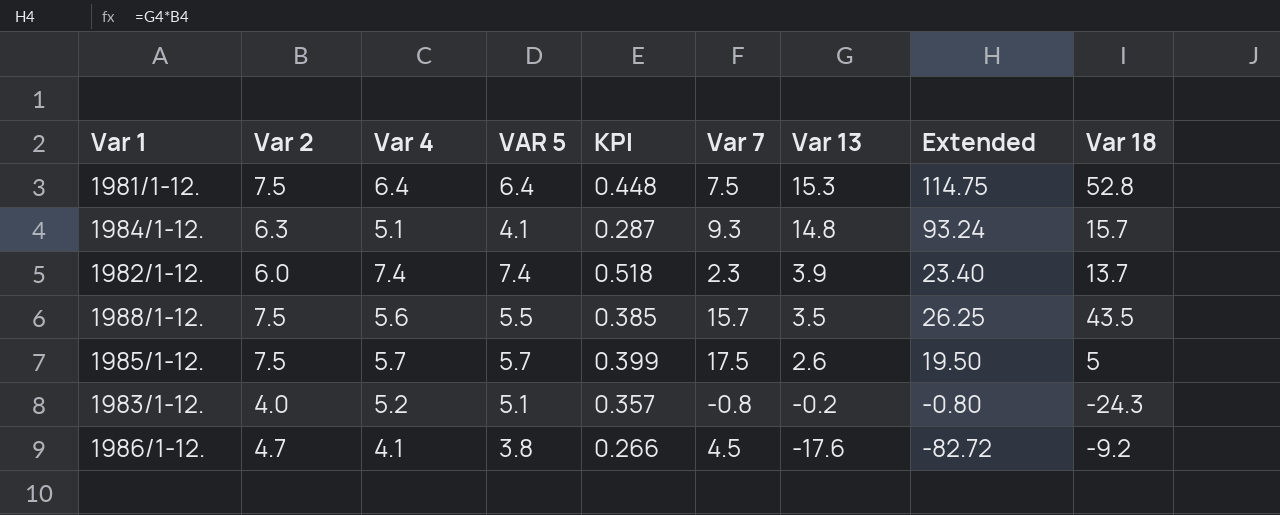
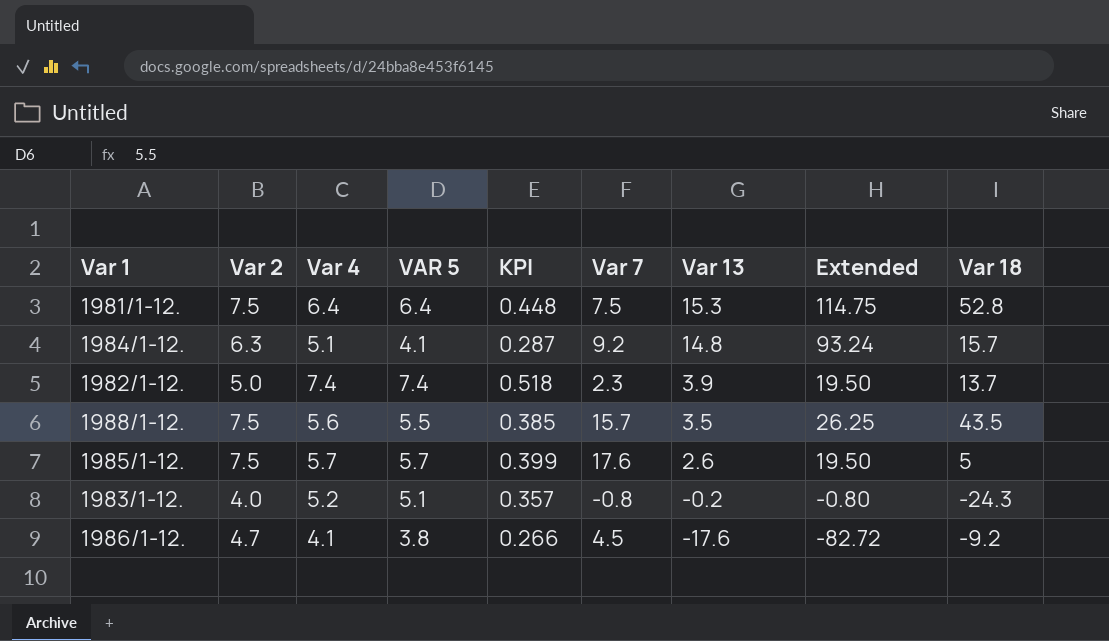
1984/1-12. | Var 7: 9.3 -> 9.2
1982/1-12. | Var 2: 6.0 -> 5.0
1982/1-12. | Extended: 23.40 -> 19.50
1985/1-12. | Var 7: 17.5 -> 17.6

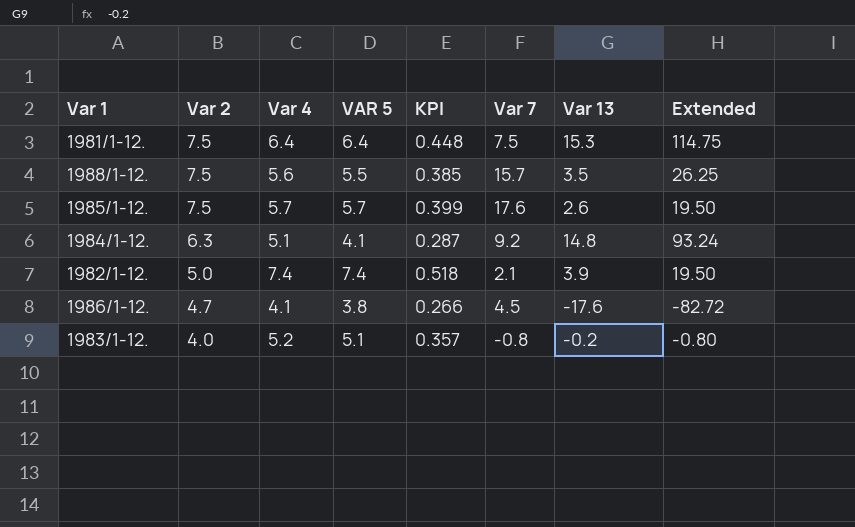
row order: Var 13 descending -> Var 2 descending
column Var 18 | position: 9 -> none
1982/1-12. | Var 7: 2.3 -> 2.1

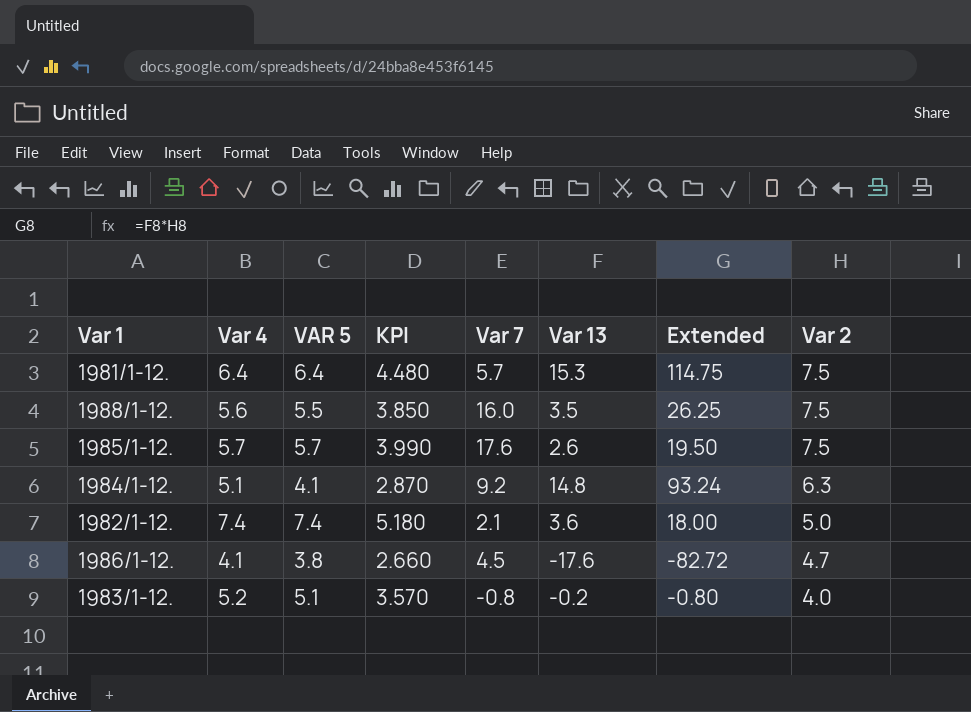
column KPI | formula: [VAR 5] * 0.07 -> [VAR 5] * 0.7
column Var 2 | position: 2 -> 8
1981/1-12. | Var 7: 7.5 -> 5.7
1988/1-12. | Var 7: 15.7 -> 16.0
1982/1-12. | Var 13: 3.9 -> 3.6
1982/1-12. | Extended: 19.50 -> 18.00

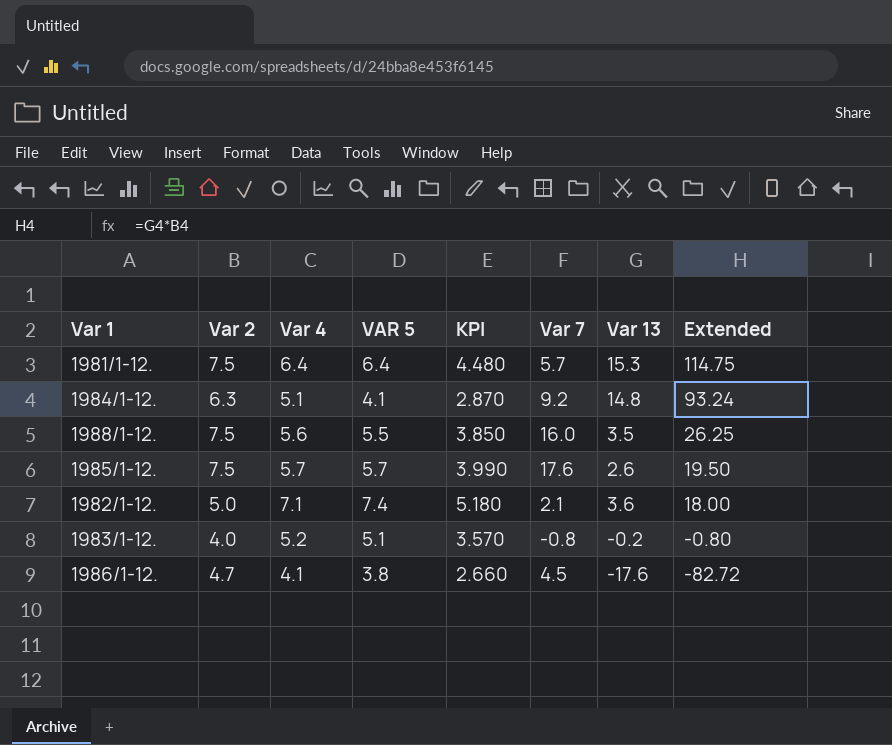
row order: Var 2 descending -> Extended descending
column Var 2 | position: 8 -> 2
1982/1-12. | Var 4: 7.4 -> 7.1

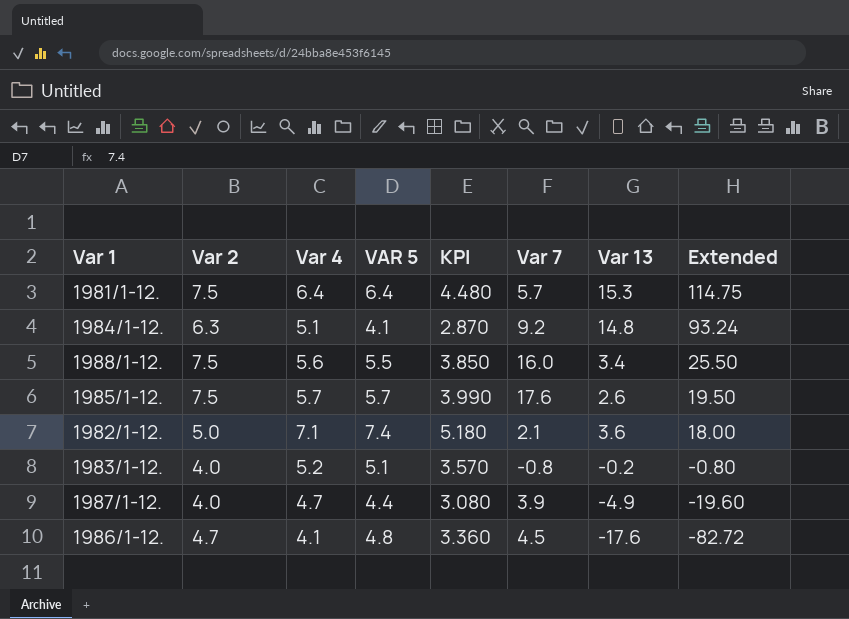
1988/1-12. | Var 13: 3.5 -> 3.4
1988/1-12. | Extended: 26.25 -> 25.50
row 1987/1-12.: none -> 4.0 | 4.7 | 4.4 | 3.080 | 3.9 | -4.9 | -19.60
1986/1-12. | VAR 5: 3.8 -> 4.8
1986/1-12. | KPI: 2.660 -> 3.360

